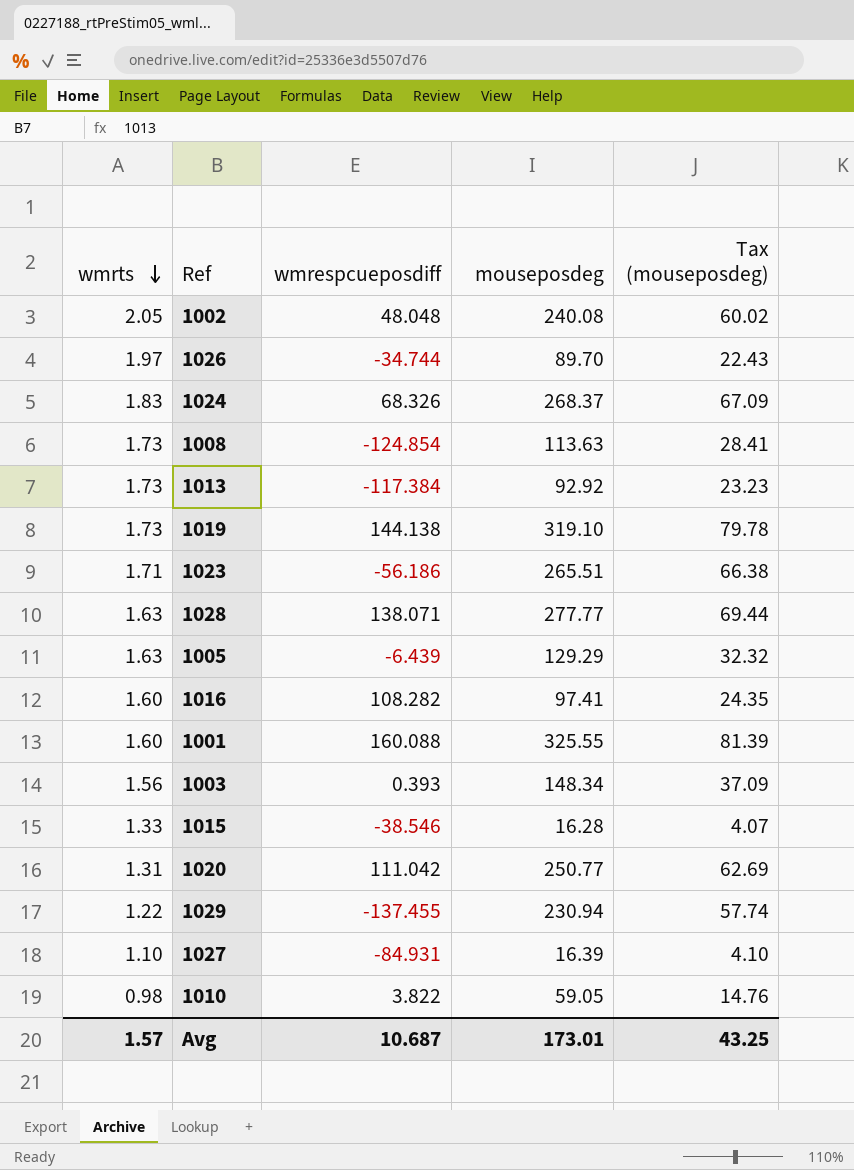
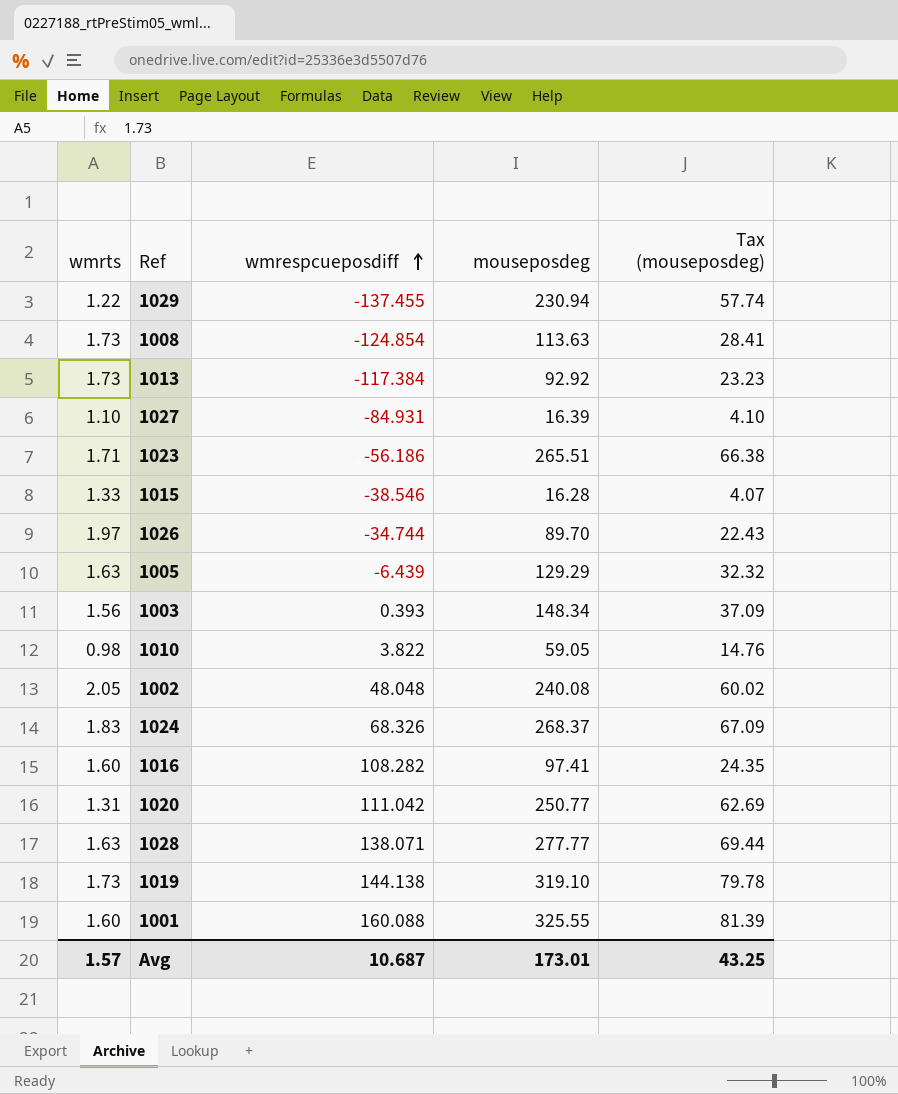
row order: wmrts descending -> wmrespcueposdiff ascending

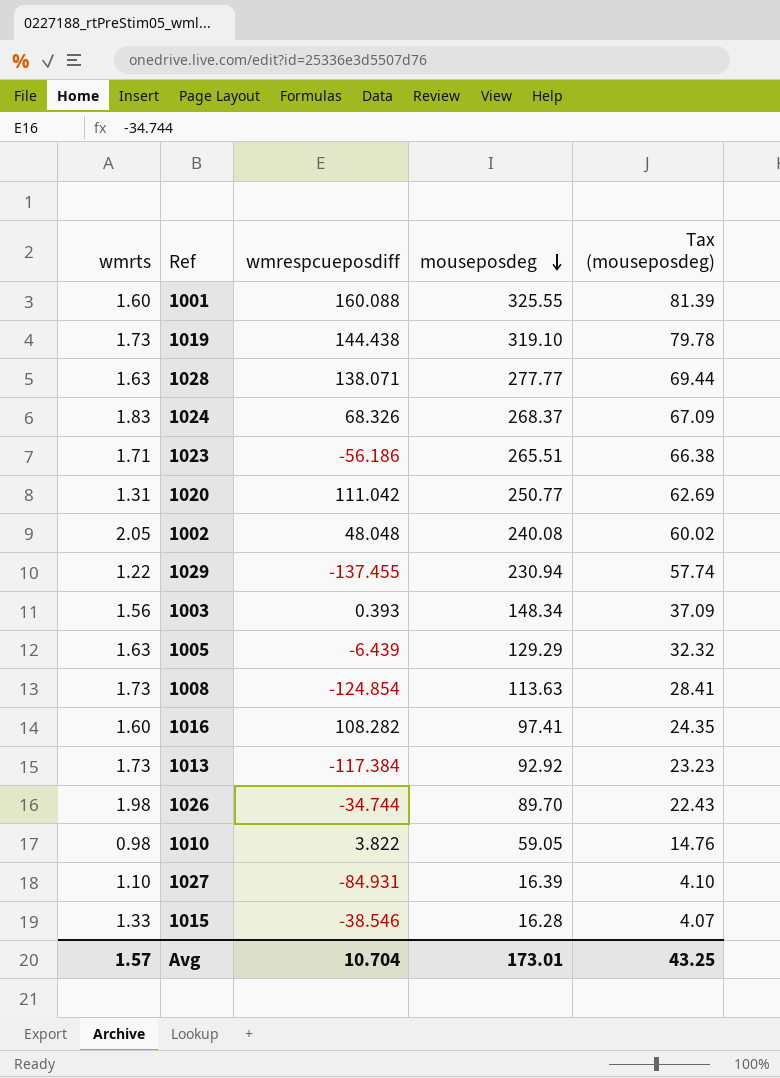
row order: wmrespcueposdiff ascending -> mouseposdeg descending
1019 | wmrespcueposdiff: 144.138 -> 144.438
1026 | wmrts: 1.97 -> 1.98
Avg | wmrespcueposdiff: 10.687 -> 10.704

